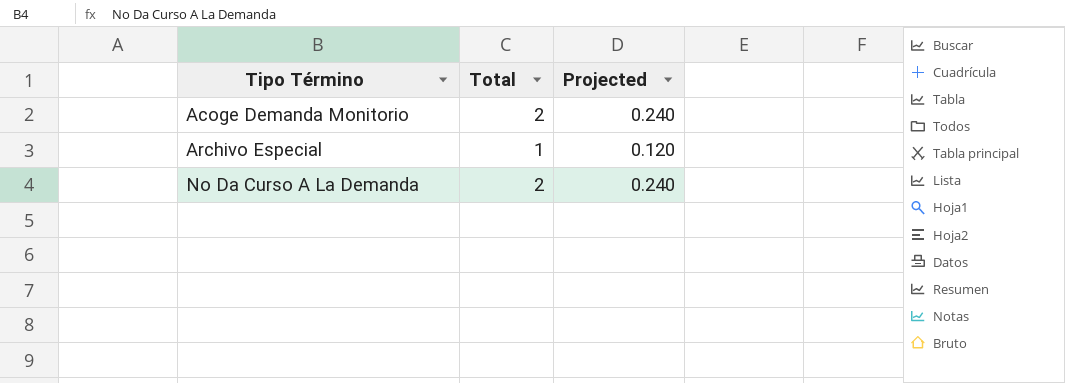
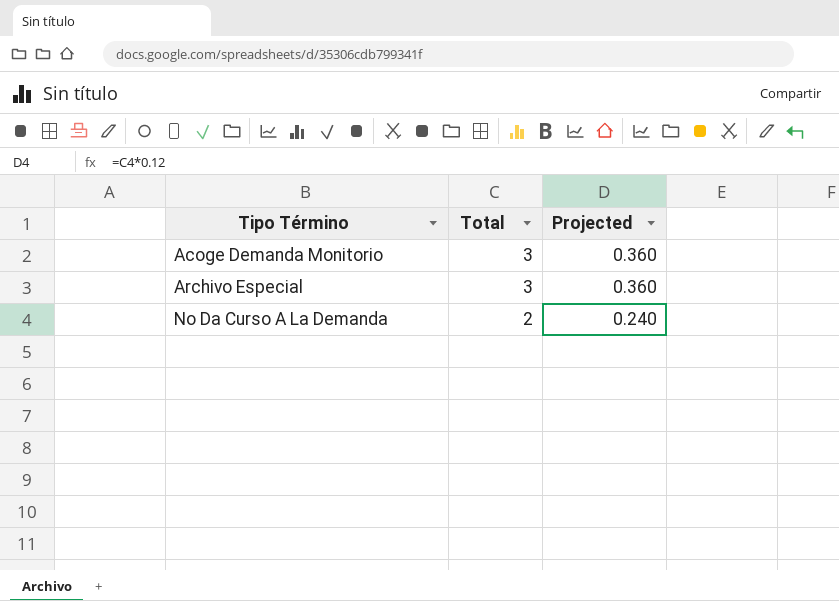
Acoge Demanda Monitorio | Total: 2 -> 3
Acoge Demanda Monitorio | Projected: 0.240 -> 0.360
Archivo Especial | Total: 1 -> 3
Archivo Especial | Projected: 0.120 -> 0.360

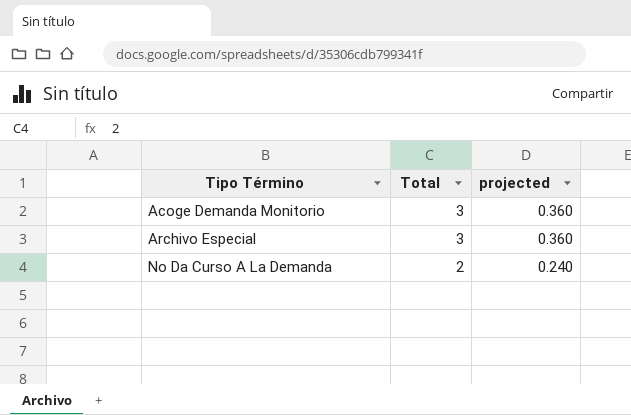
column name: Projected -> projected

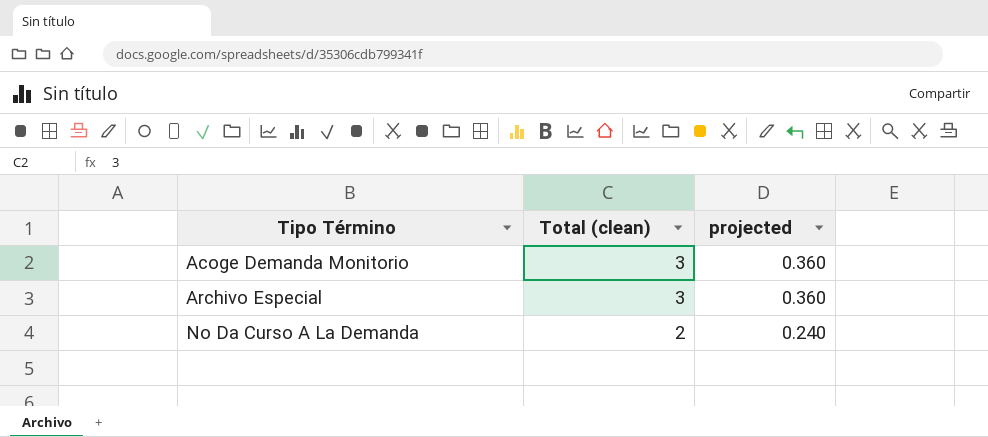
column name: Total -> Total (clean)

